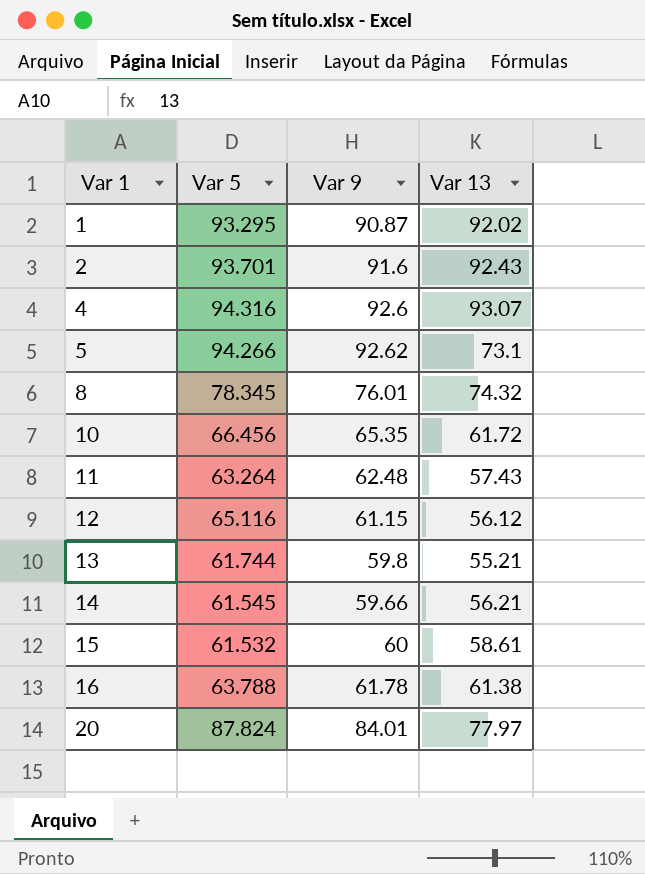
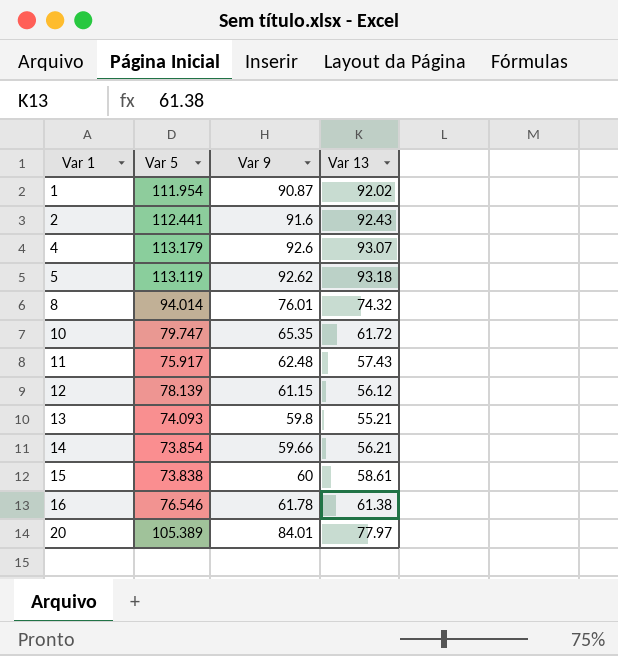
1 | Var 5: 93.295 -> 111.954
2 | Var 5: 93.701 -> 112.441
4 | Var 5: 94.316 -> 113.179
5 | Var 5: 94.266 -> 113.119
5 | Var 13: 73.1 -> 93.18
8 | Var 5: 78.345 -> 94.014
10 | Var 5: 66.456 -> 79.747
11 | Var 5: 63.264 -> 75.917
12 | Var 5: 65.116 -> 78.139
13 | Var 5: 61.744 -> 74.093
14 | Var 5: 61.545 -> 73.854
15 | Var 5: 61.532 -> 73.838
16 | Var 5: 63.788 -> 76.546
20 | Var 5: 87.824 -> 105.389

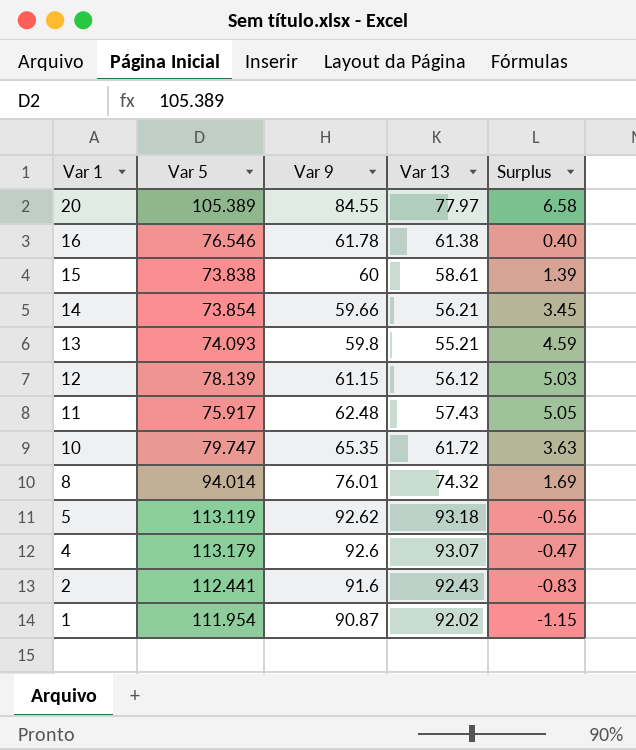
row order: Var 1 ascending -> Var 1 descending
column Surplus | formula: none -> [Var 9] - [Var 13]
20 | Var 9: 84.01 -> 84.55

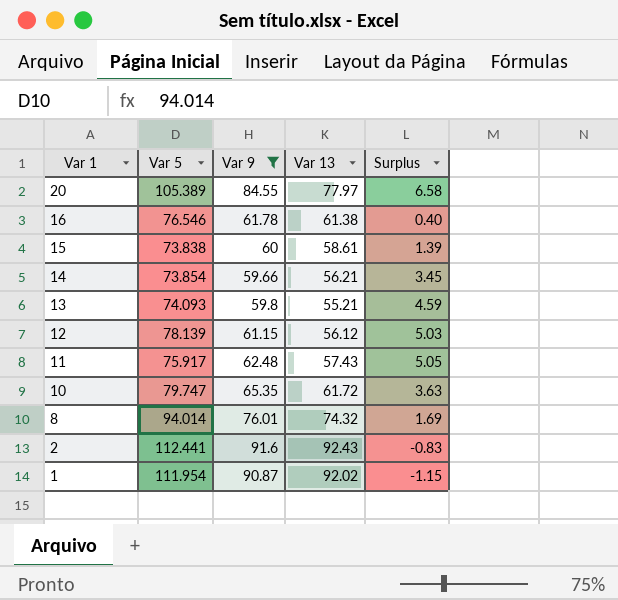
filter: none -> Var 9 <= 91.6

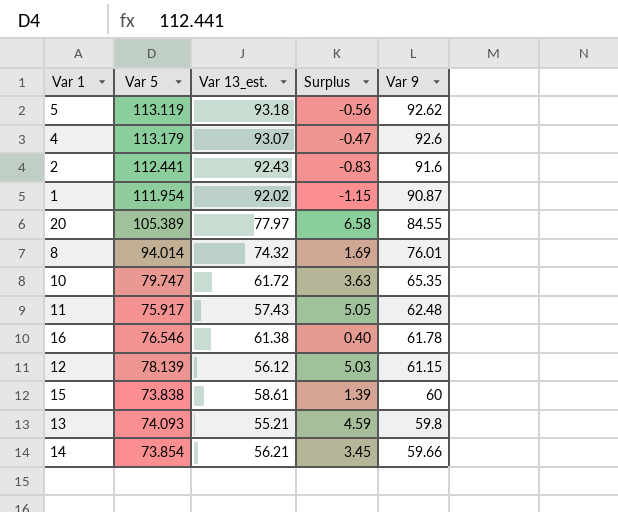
filter: Var 9 <= 91.6 -> none
row order: Var 1 descending -> Var 9 descending
column name: Var 13 -> Var 13_est.
column Var 9 | position: 3 -> 5

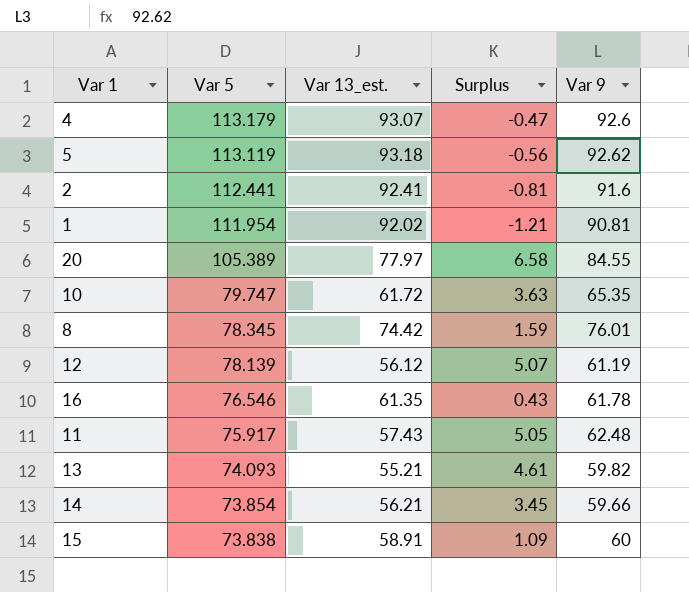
row order: Var 9 descending -> Var 5 descending
2 | Var 13_est.: 92.43 -> 92.41
2 | Surplus: -0.83 -> -0.81
1 | Surplus: -1.15 -> -1.21
1 | Var 9: 90.87 -> 90.81
8 | Var 5: 94.014 -> 78.345
8 | Var 13_est.: 74.32 -> 74.42
8 | Surplus: 1.69 -> 1.59
12 | Surplus: 5.03 -> 5.07
12 | Var 9: 61.15 -> 61.19
16 | Var 13_est.: 61.38 -> 61.35
16 | Surplus: 0.40 -> 0.43
13 | Surplus: 4.59 -> 4.61
13 | Var 9: 59.8 -> 59.82
15 | Var 13_est.: 58.61 -> 58.91
15 | Surplus: 1.39 -> 1.09

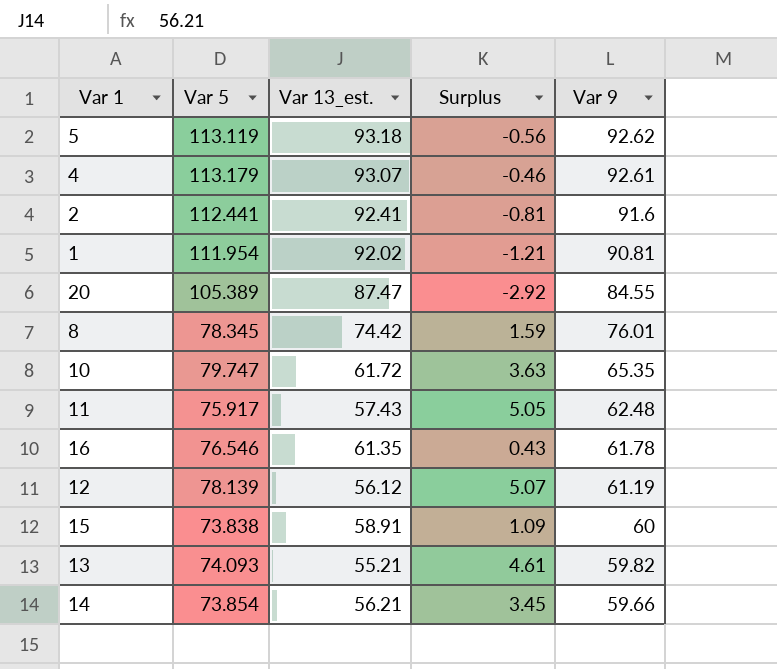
row order: Var 5 descending -> Var 9 descending
4 | Surplus: -0.47 -> -0.46
4 | Var 9: 92.6 -> 92.61
20 | Var 13_est.: 77.97 -> 87.47
20 | Surplus: 6.58 -> -2.92

